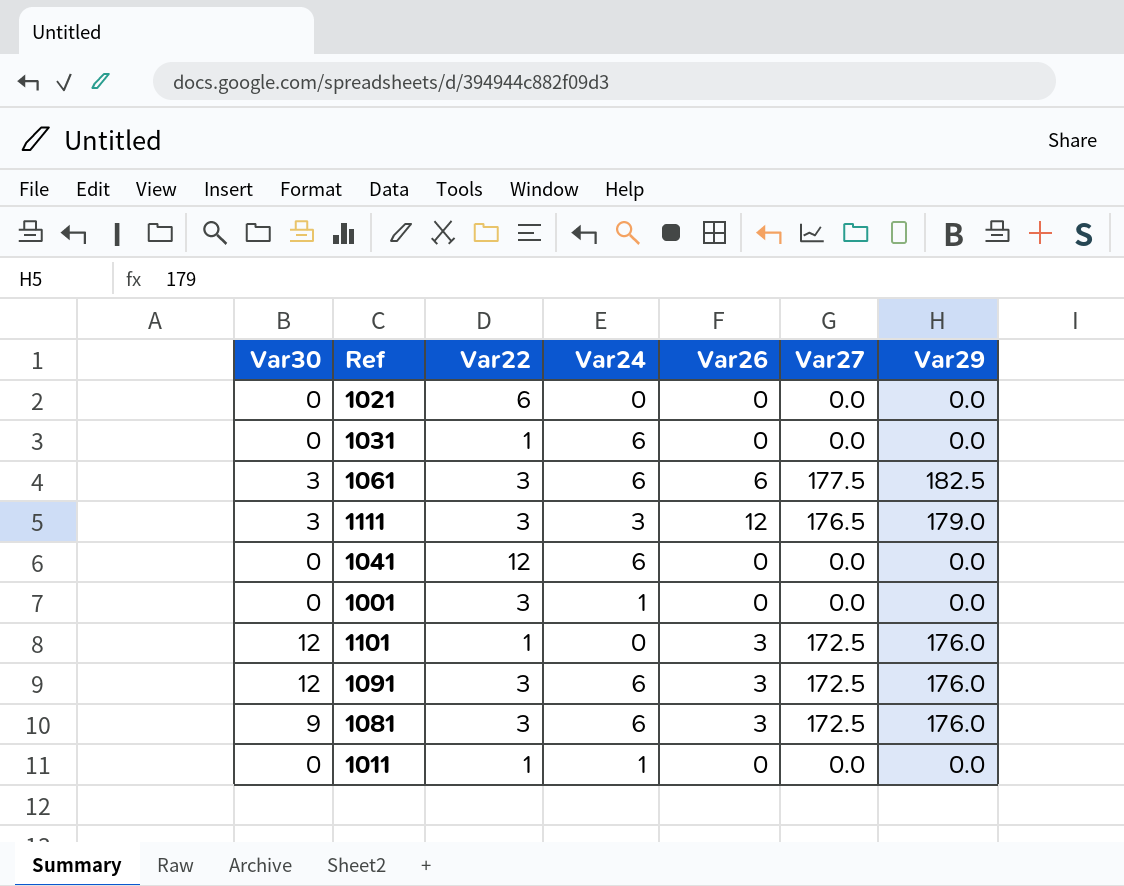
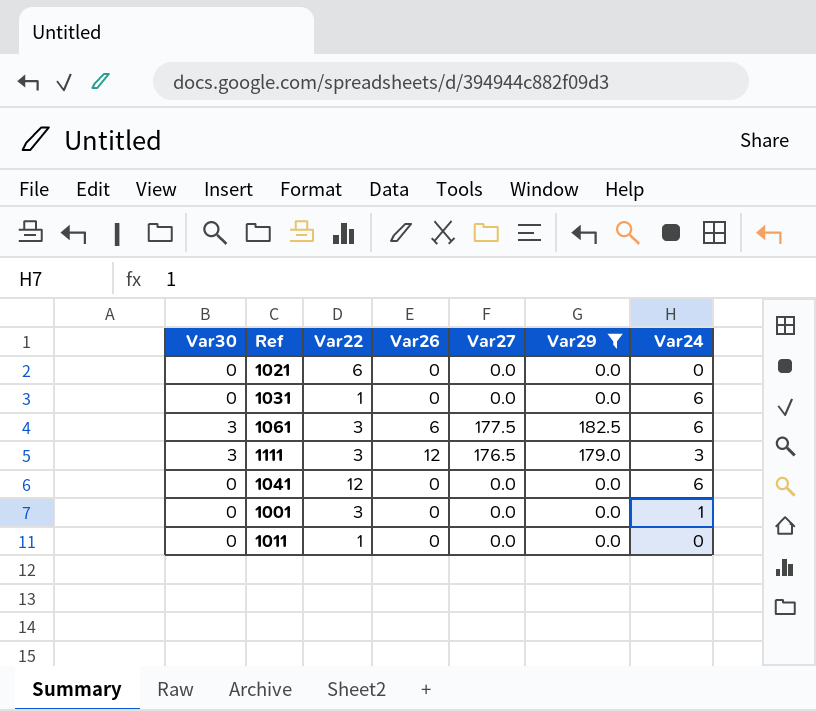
filter: none -> Var29 != 176.0
column Var24 | position: 4 -> 7
1011 | Var24: 1 -> 0

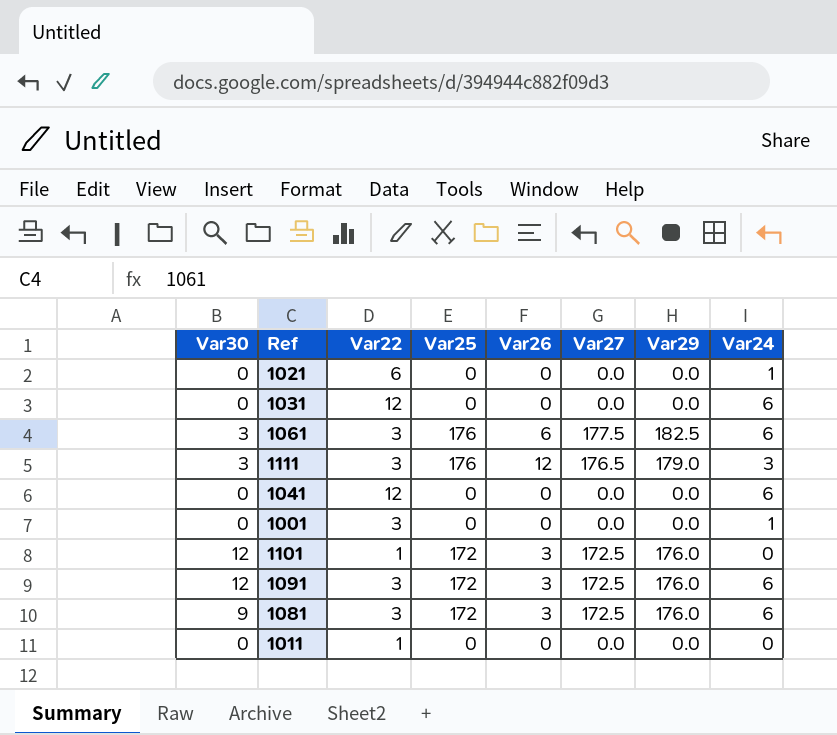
filter: Var29 != 176.0 -> none
column Var25 | position: none -> 4
1021 | Var24: 0 -> 1
1031 | Var22: 1 -> 12

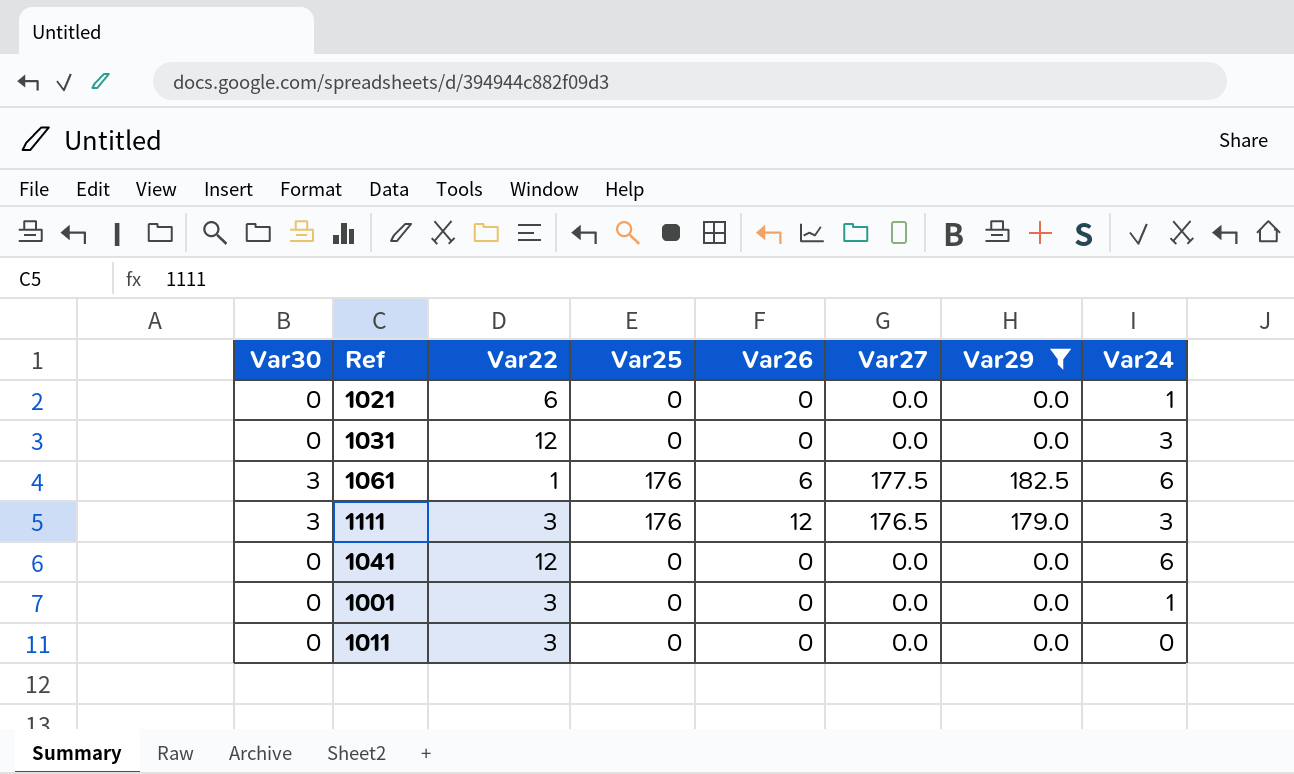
filter: none -> Var29 != 176.0
1031 | Var24: 6 -> 3
1061 | Var22: 3 -> 1
1011 | Var22: 1 -> 3

